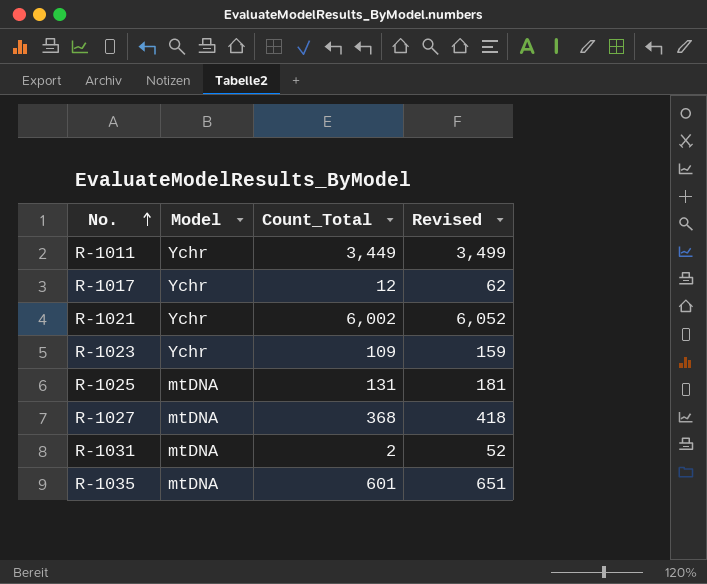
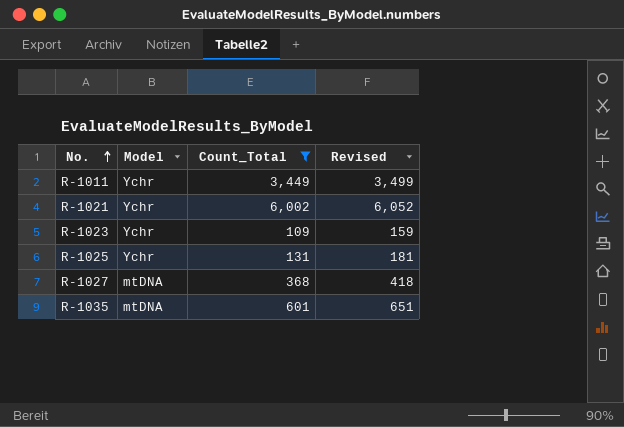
filter: none -> Count_Total >= 109
R-1025 | Model: mtDNA -> Ychr

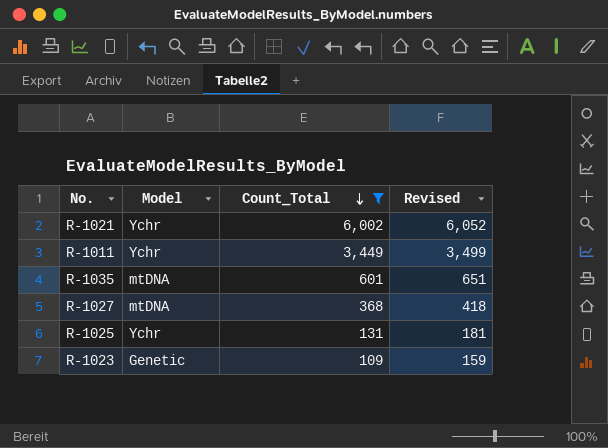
row order: No. ascending -> Count_Total descending
R-1023 | Model: Ychr -> Genetic

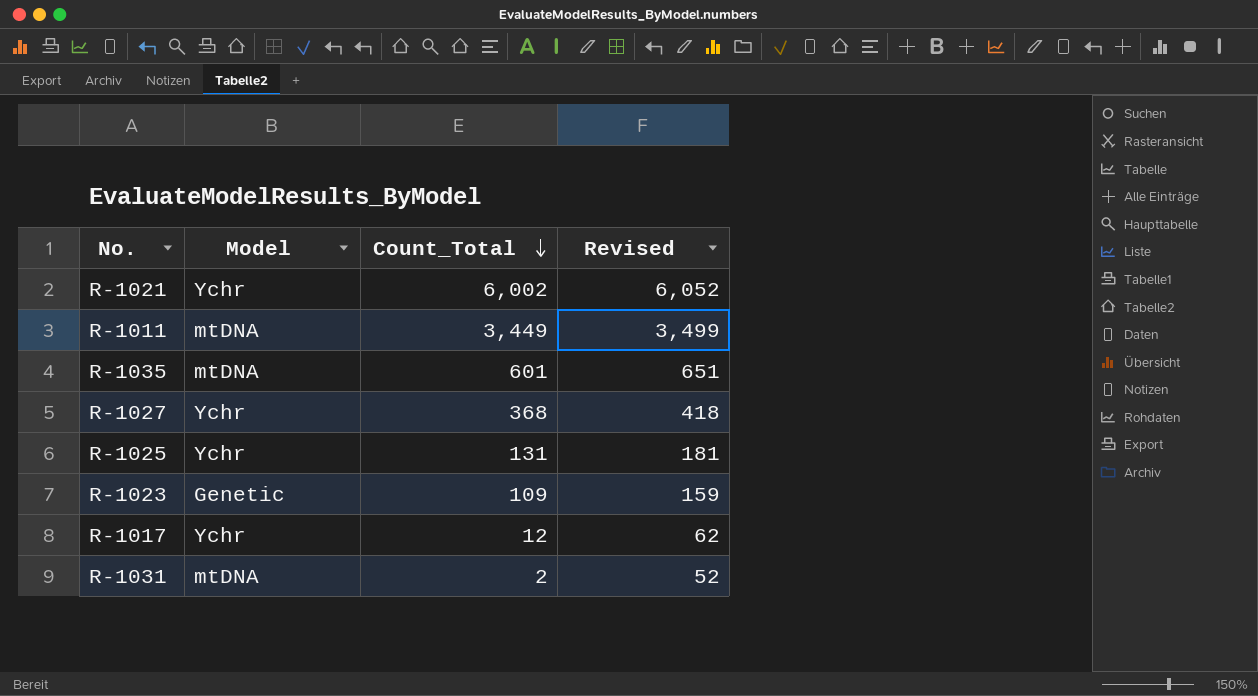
filter: Count_Total >= 109 -> none
R-1011 | Model: Ychr -> mtDNA
R-1027 | Model: mtDNA -> Ychr

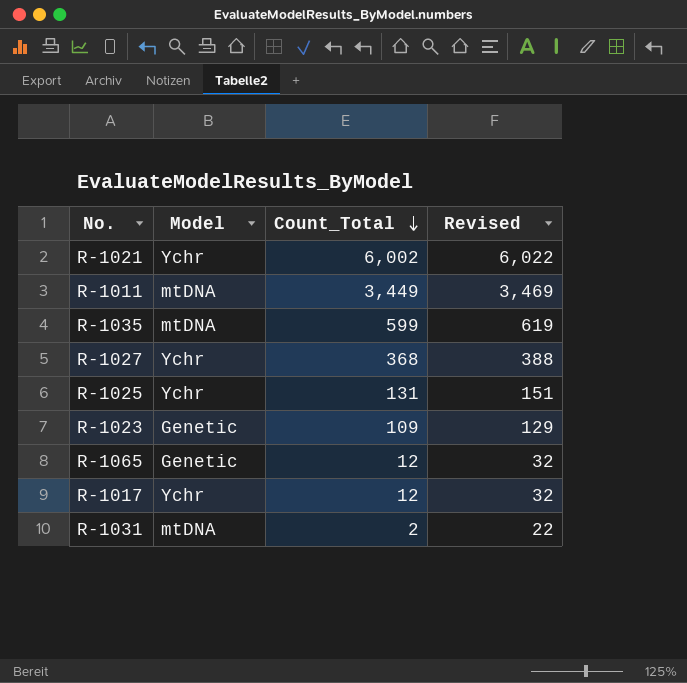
column Revised | formula: [Count_Total] + 50 -> [Count_Total] + 20
R-1035 | Count_Total: 601 -> 599
row R-1065: none -> Genetic | 12 | 32

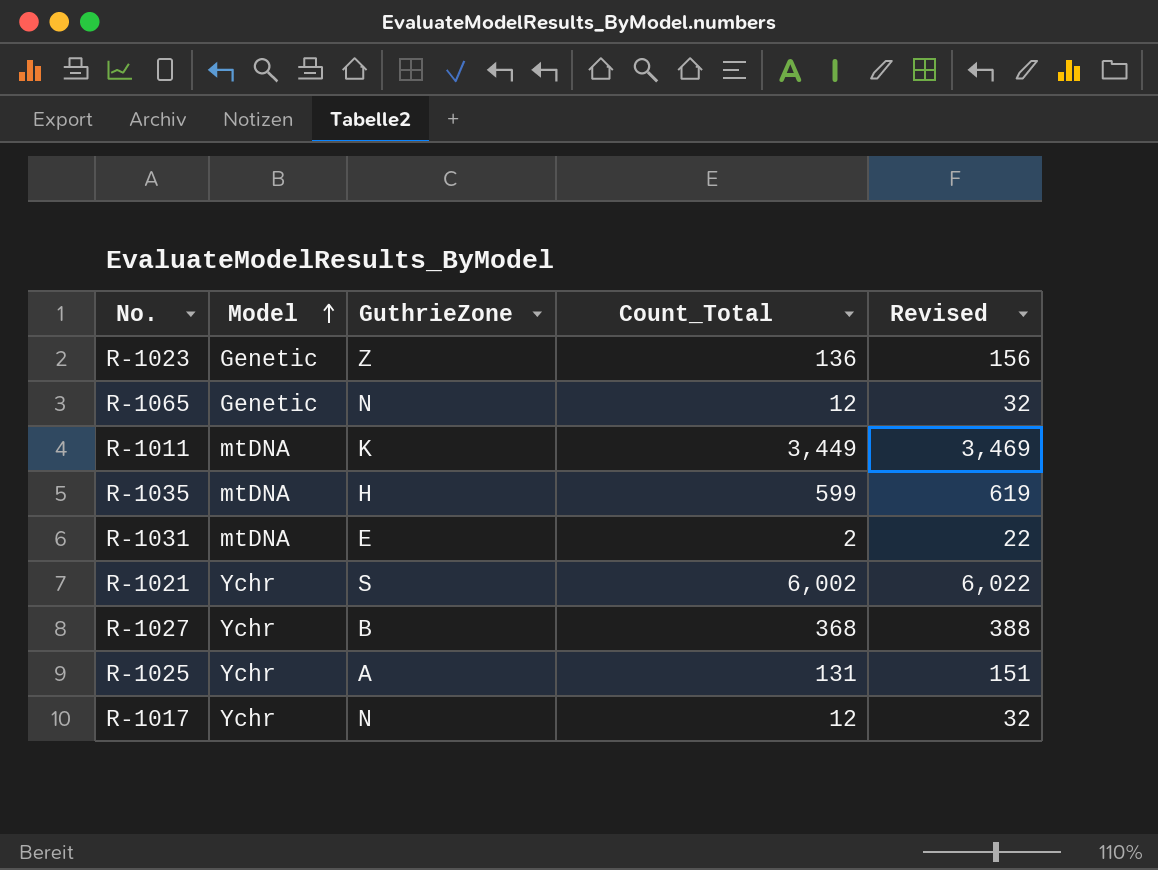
row order: Count_Total descending -> Model ascending
column GuthrieZone | position: none -> 3
R-1023 | Count_Total: 109 -> 136
R-1023 | Revised: 129 -> 156

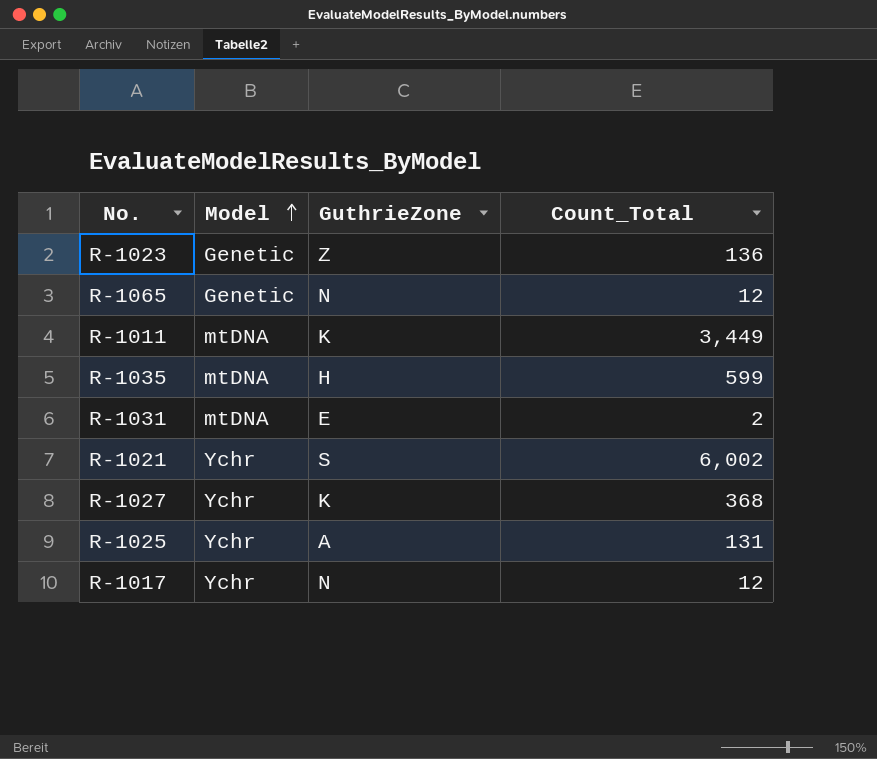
column Revised | formula: [Count_Total] + 20 -> none
R-1027 | GuthrieZone: B -> K

